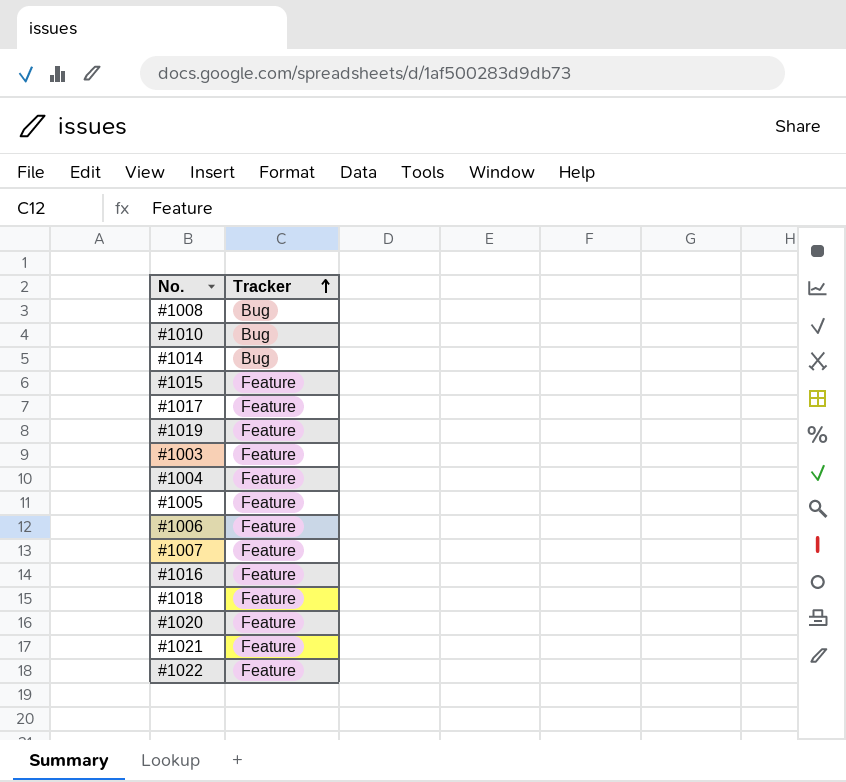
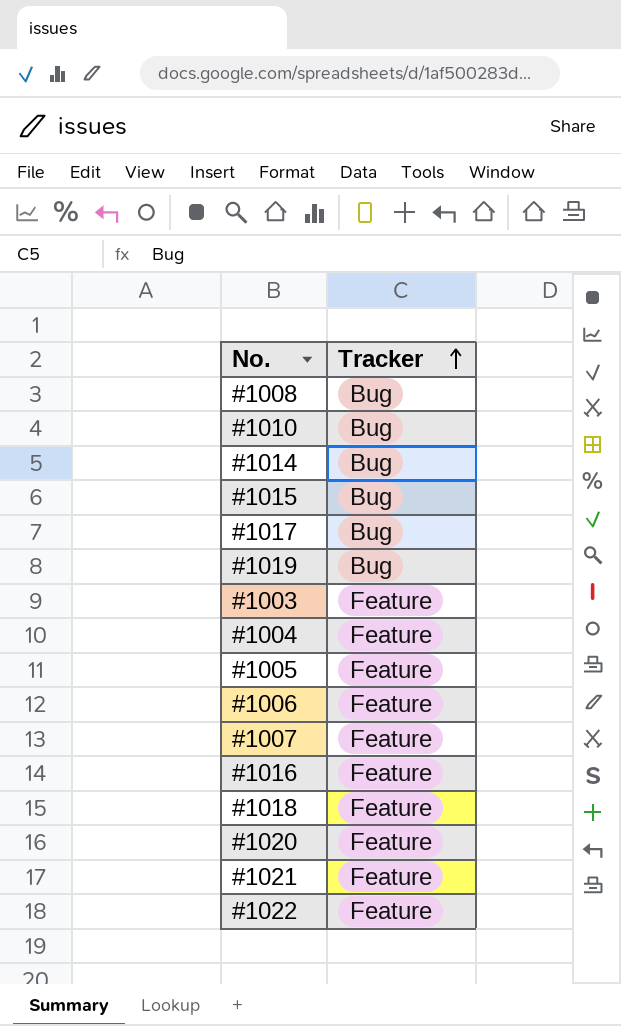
#1015 | Tracker: Feature -> Bug
#1017 | Tracker: Feature -> Bug
#1019 | Tracker: Feature -> Bug

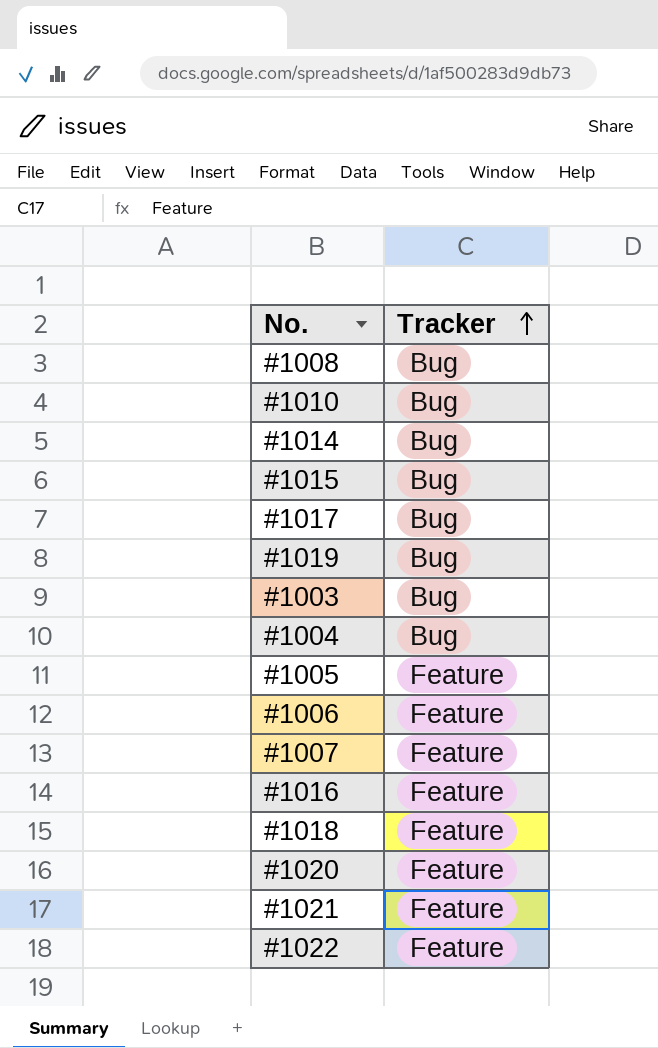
#1003 | Tracker: Feature -> Bug
#1004 | Tracker: Feature -> Bug

